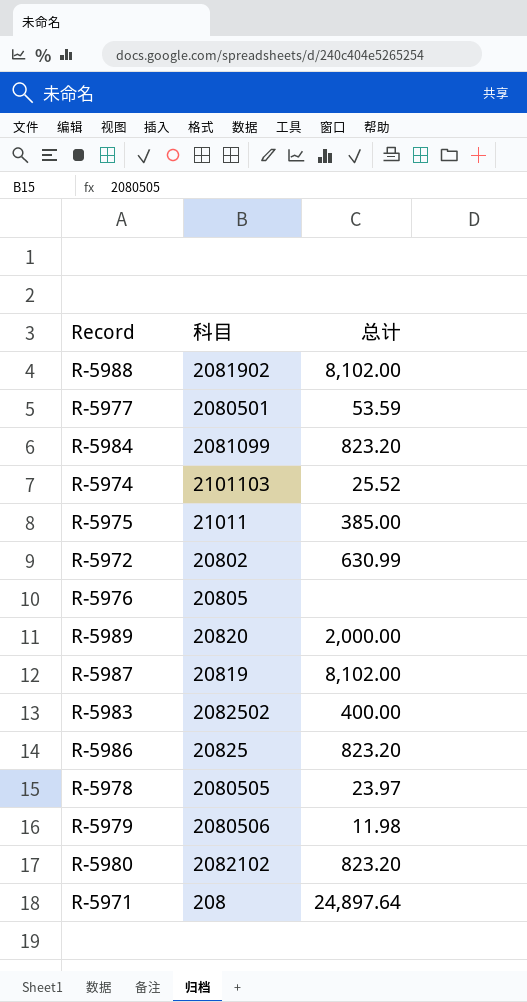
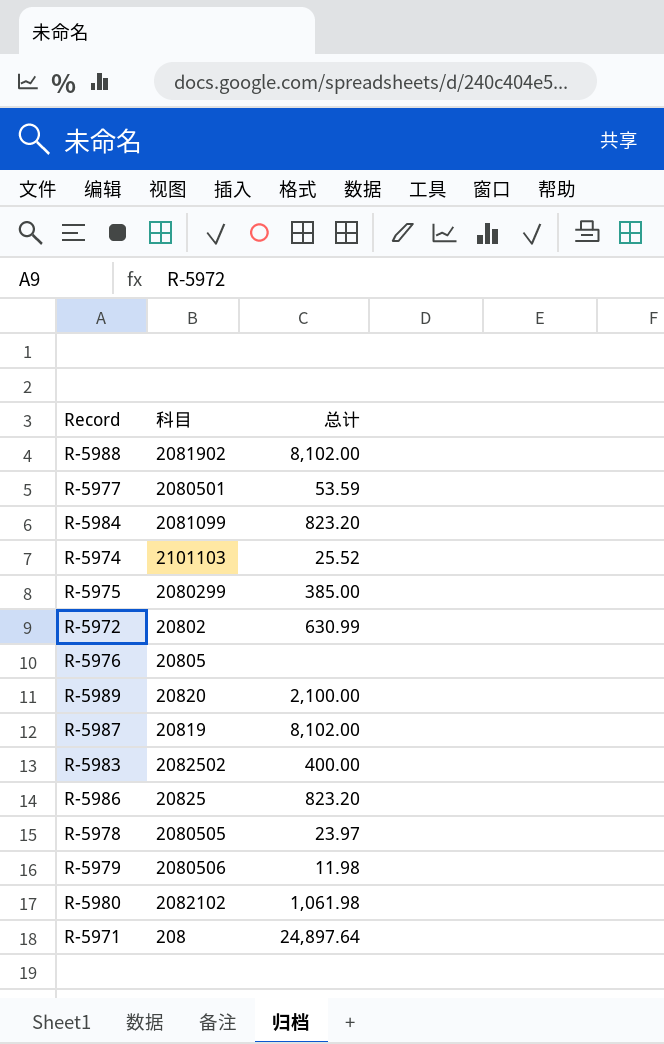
R-5975 | 科目: 21011 -> 2080299
R-5989 | 总计: 2,000.00 -> 2,100.00
R-5980 | 总计: 823.20 -> 1,061.98

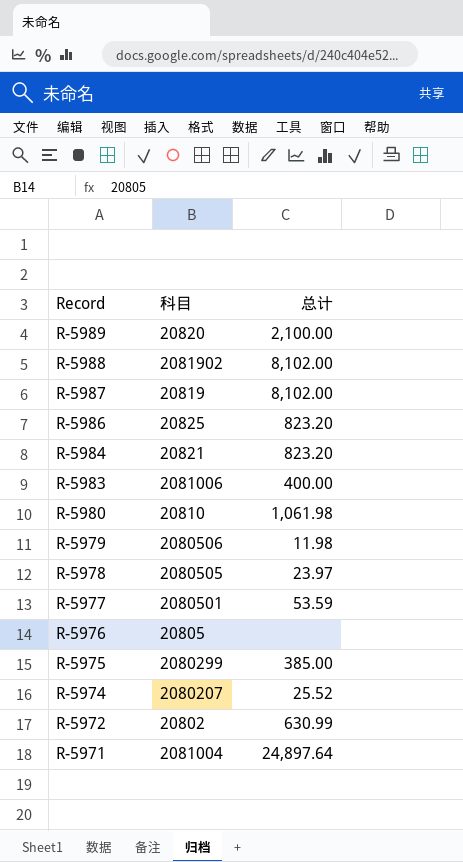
row order: none -> Record descending
R-5984 | 科目: 2081099 -> 20821
R-5983 | 科目: 2082502 -> 2081006
R-5980 | 科目: 2082102 -> 20810
R-5974 | 科目: 2101103 -> 2080207
R-5971 | 科目: 208 -> 2081004

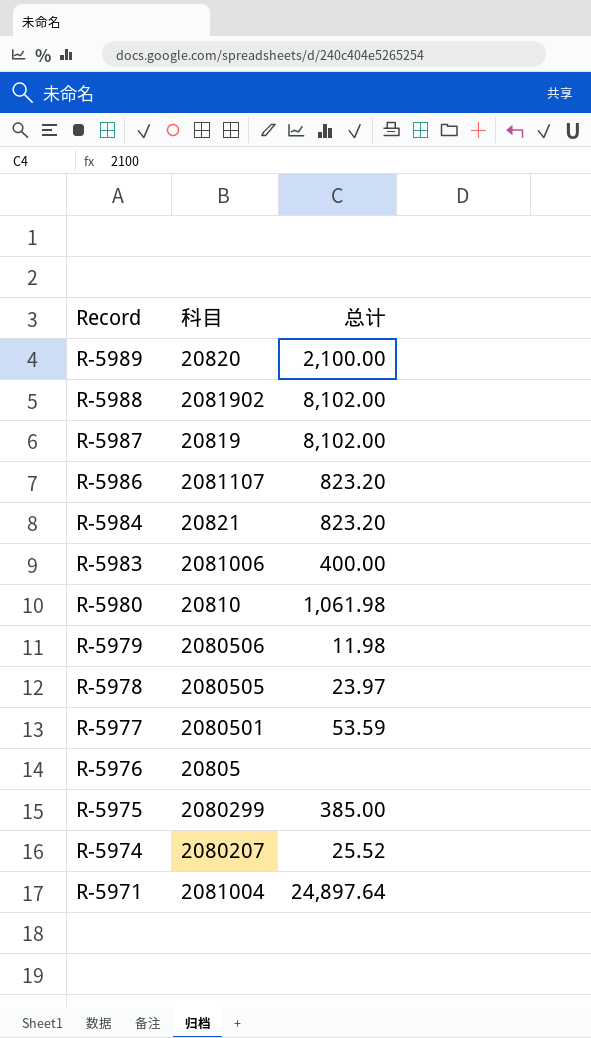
row R-5972: 20802 | 630.99 -> none
R-5986 | 科目: 20825 -> 2081107

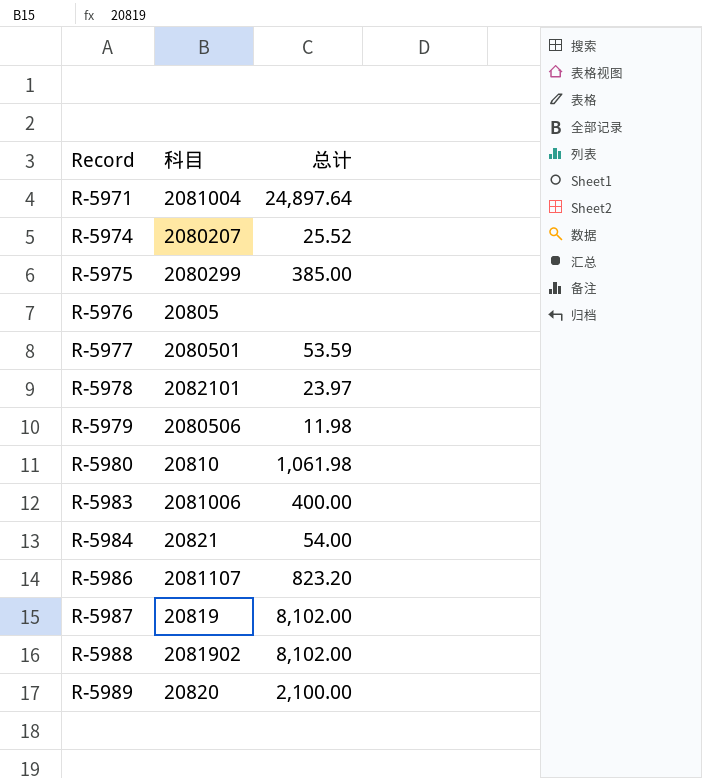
row order: Record descending -> Record ascending
R-5978 | 科目: 2080505 -> 2082101
R-5984 | 总计: 823.20 -> 54.00

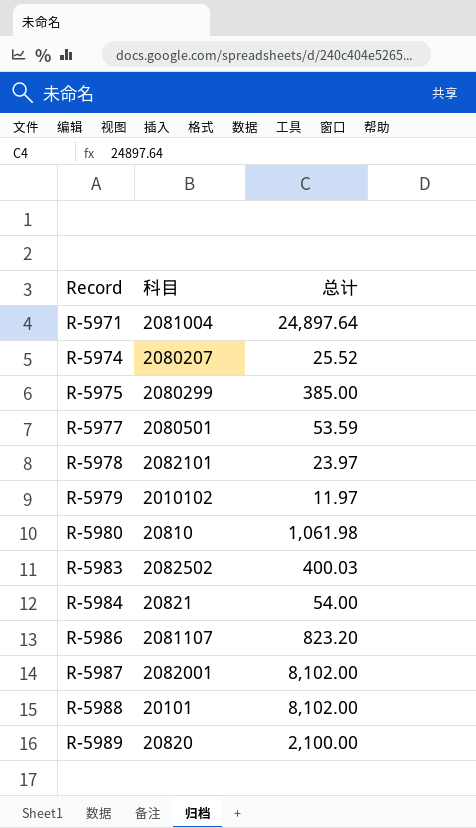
row R-5976: 20805 | none -> none
R-5979 | 科目: 2080506 -> 2010102
R-5979 | 总计: 11.98 -> 11.97
R-5983 | 科目: 2081006 -> 2082502
R-5983 | 总计: 400.00 -> 400.03
R-5987 | 科目: 20819 -> 2082001
R-5988 | 科目: 2081902 -> 20101

